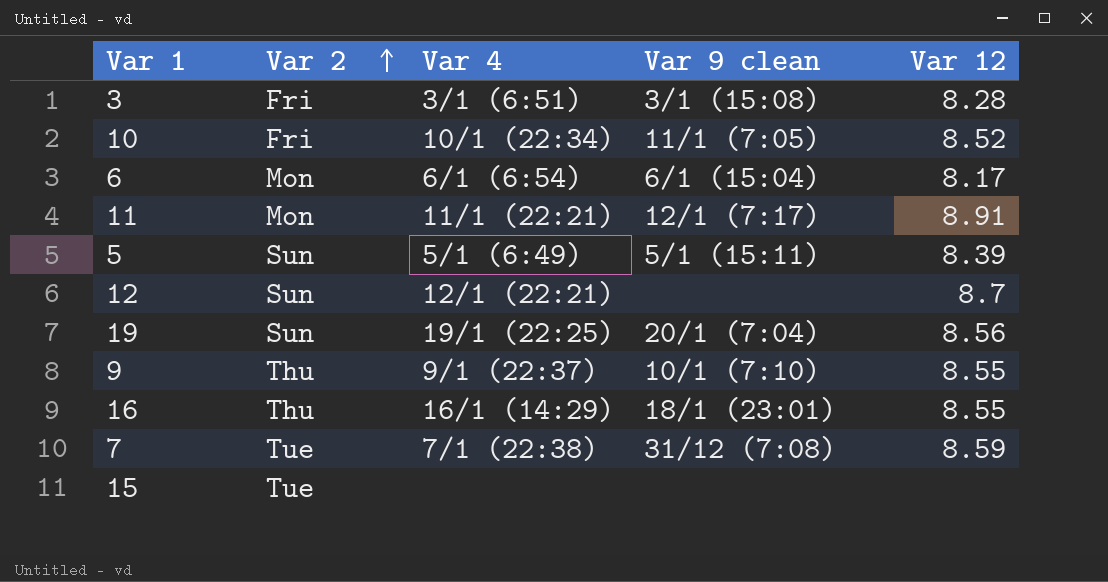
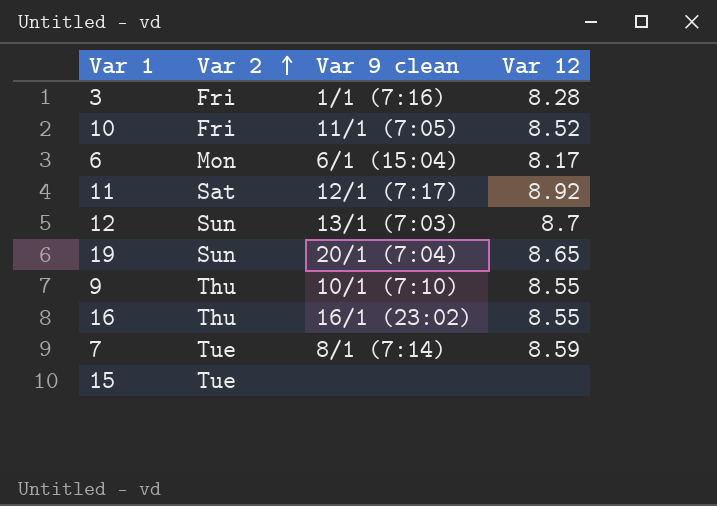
column Var 4 | position: 3 -> none
row 5: Sun | 5/1 (6:49) | 5/1 (15:11) | 8.39 -> none
3 | Var 9 clean: 3/1 (15:08) -> 1/1 (7:16)
11 | Var 2: Mon -> Sat
11 | Var 12: 8.91 -> 8.92
12 | Var 9 clean: none -> 13/1 (7:03)
19 | Var 12: 8.56 -> 8.65
16 | Var 9 clean: 18/1 (23:01) -> 16/1 (23:02)
7 | Var 9 clean: 31/12 (7:08) -> 8/1 (7:14)

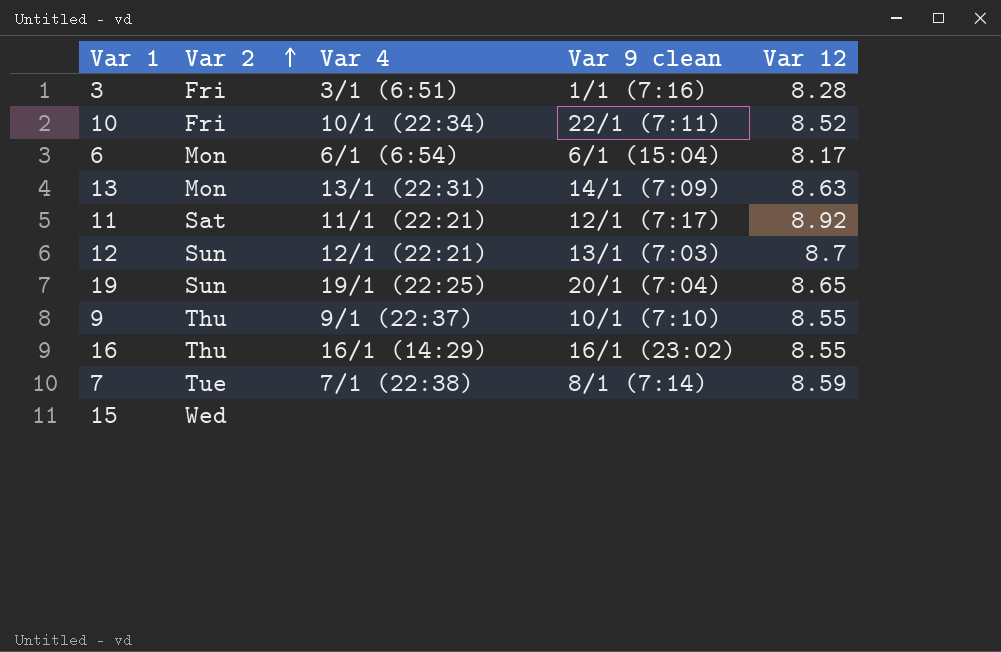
column Var 4 | position: none -> 3
10 | Var 9 clean: 11/1 (7:05) -> 22/1 (7:11)
row 13: none -> Mon | 13/1 (22:31) | 14/1 (7:09) | 8.63
15 | Var 2: Tue -> Wed

